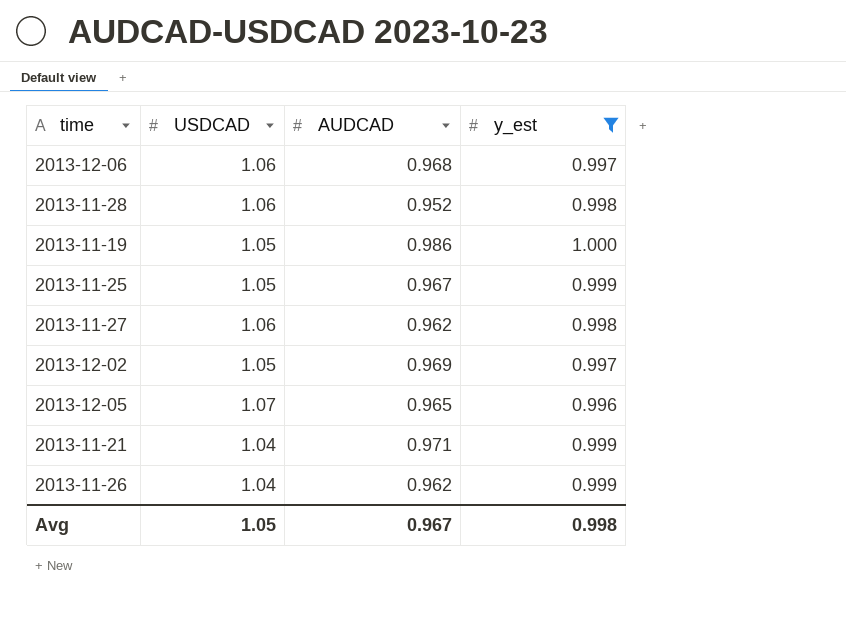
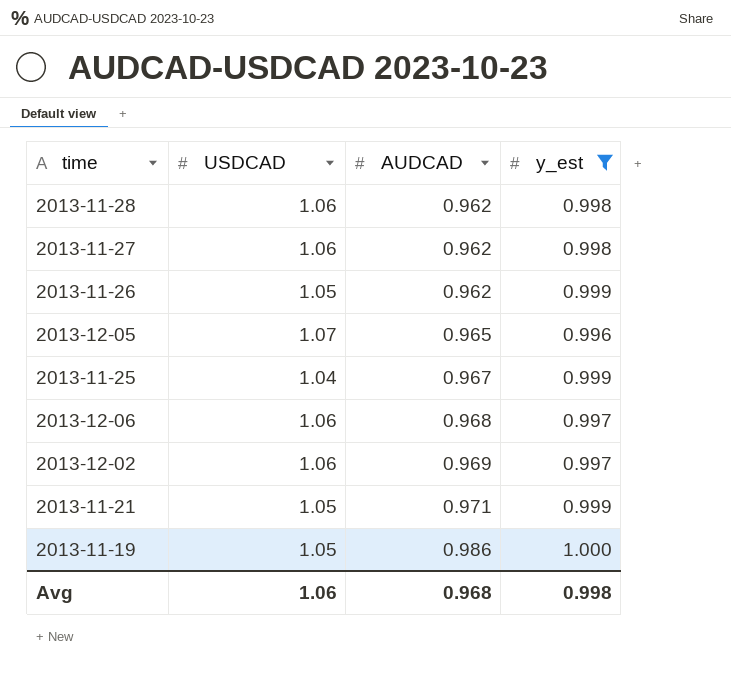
row order: none -> AUDCAD ascending
2013-11-28 | AUDCAD: 0.952 -> 0.962
2013-11-26 | USDCAD: 1.04 -> 1.05
2013-11-25 | USDCAD: 1.05 -> 1.04
2013-12-02 | USDCAD: 1.05 -> 1.06
2013-11-21 | USDCAD: 1.04 -> 1.05
Avg | USDCAD: 1.05 -> 1.06
Avg | AUDCAD: 0.967 -> 0.968

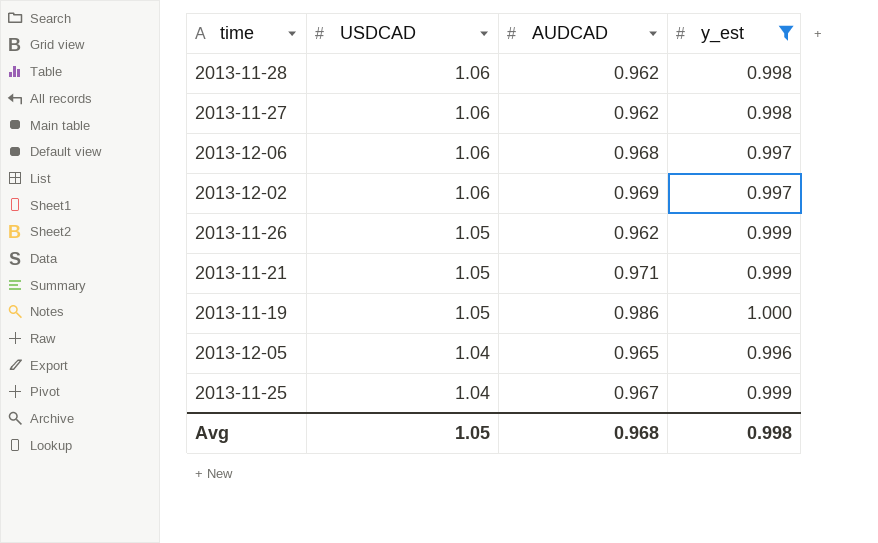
row order: AUDCAD ascending -> USDCAD descending
2013-12-05 | USDCAD: 1.07 -> 1.04
Avg | USDCAD: 1.06 -> 1.05

